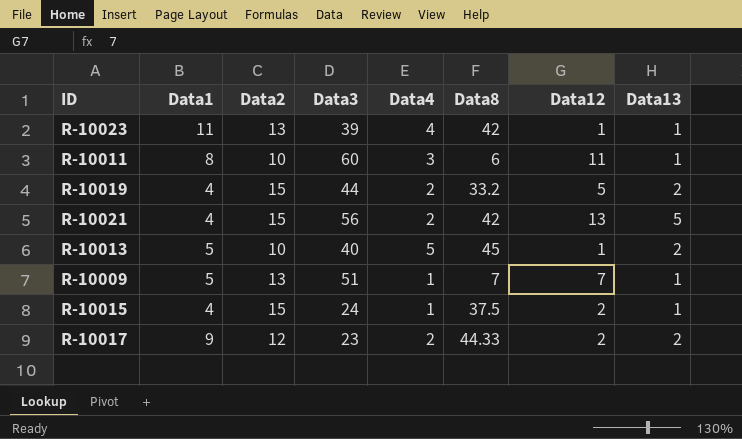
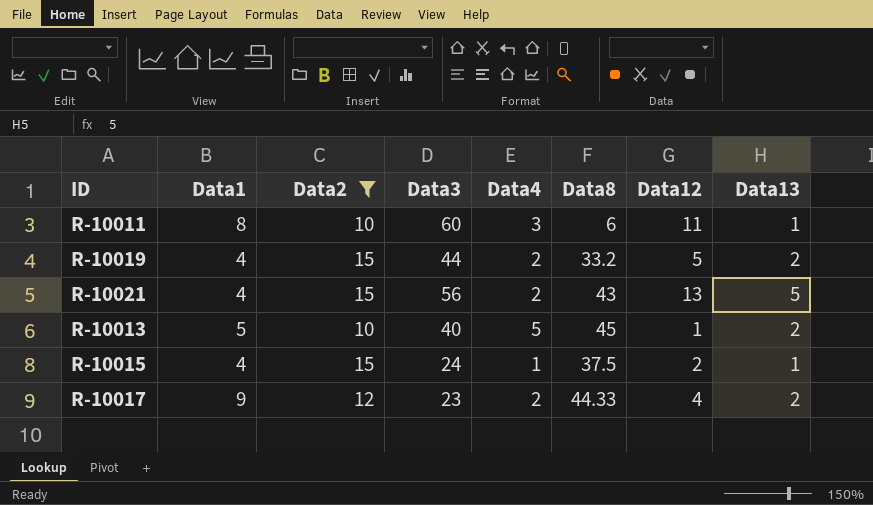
filter: none -> Data2 != 13
R-10021 | Data8: 42 -> 43
R-10017 | Data12: 2 -> 4

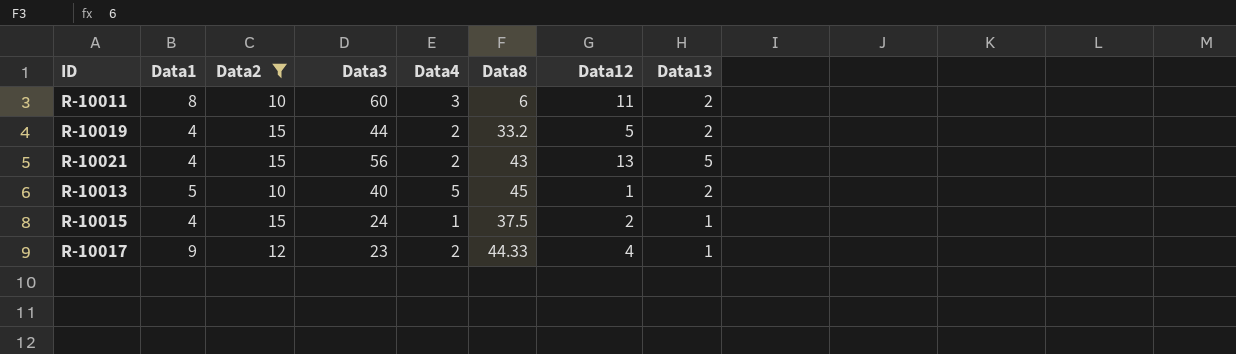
R-10011 | Data13: 1 -> 2
R-10017 | Data13: 2 -> 1

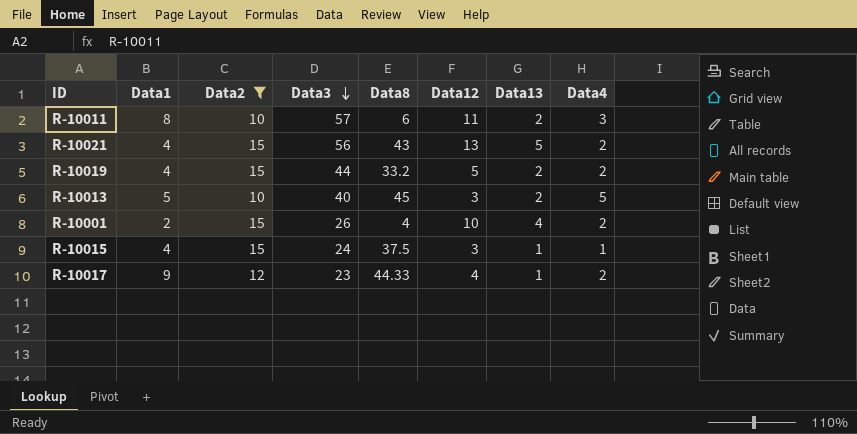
row order: none -> Data3 descending
column Data4 | position: 5 -> 8
R-10011 | Data3: 60 -> 57
R-10013 | Data12: 1 -> 3
row R-10001: none -> 2 | 15 | 26 | 4 | 10 | 4 | 2
R-10015 | Data12: 2 -> 3

